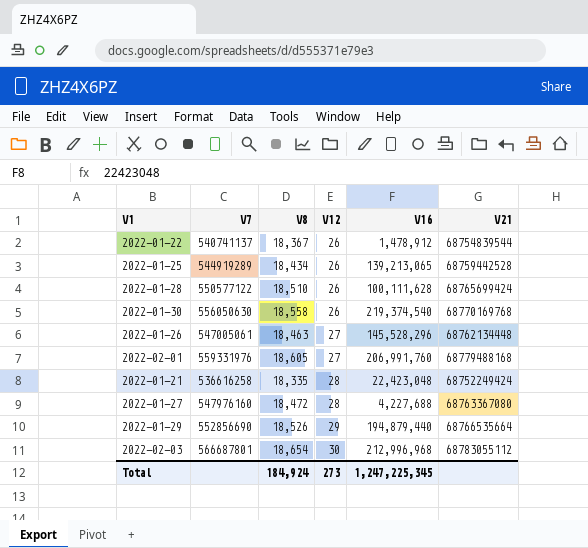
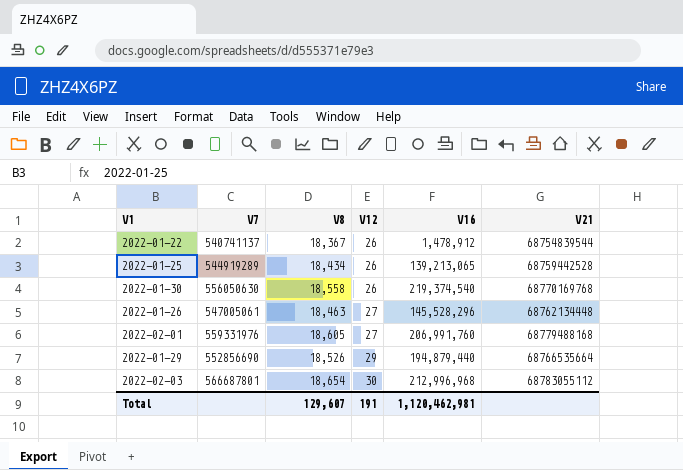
row 2022-01-28: 550577122 | 18,510 | 26 | 100,111,628 | 68765699424 -> none
row 2022-01-21: 536616258 | 18,335 | 28 | 22,423,048 | 68752249424 -> none
row 2022-01-27: 547976160 | 18,472 | 28 | 4,227,688 | 68763367080 -> none
Total | V8: 184,924 -> 129,607
Total | V12: 273 -> 191
Total | V16: 1,247,225,345 -> 1,120,462,981

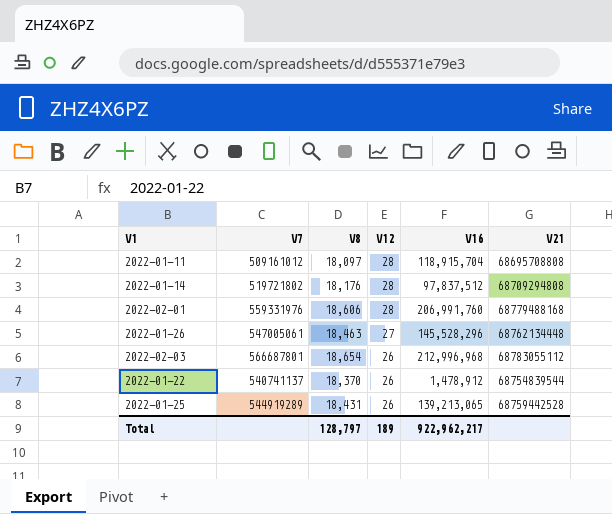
row order: V12 ascending -> V12 descending
row 2022-01-30: 556050630 | 18,558 | 26 | 219,374,540 | 68770169768 -> none
row 2022-01-29: 552856690 | 18,526 | 29 | 194,879,440 | 68766535664 -> none
row 2022-01-11: none -> 509161012 | 18,097 | 28 | 118,915,704 | 68695708808
row 2022-01-14: none -> 519721802 | 18,176 | 28 | 97,837,512 | 68709294808
2022-02-01 | V8: 18,605 -> 18,606
2022-02-01 | V12: 27 -> 28
2022-02-03 | V12: 30 -> 26
2022-01-22 | V8: 18,367 -> 18,370
2022-01-25 | V8: 18,434 -> 18,431
Total | V8: 129,607 -> 128,797
Total | V12: 191 -> 189
Total | V16: 1,120,462,981 -> 922,962,217

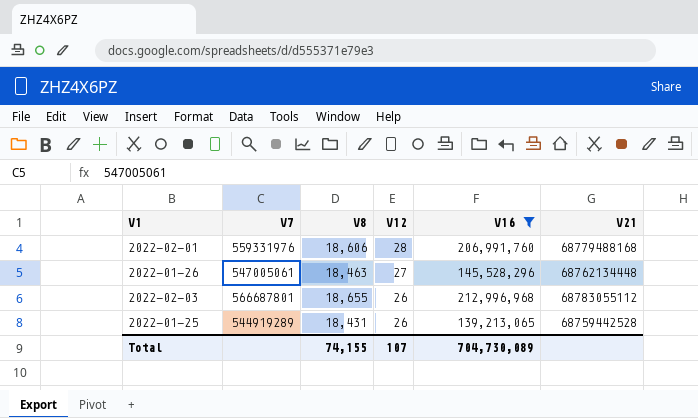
filter: none -> V16 >= 139,213,065
2022-02-03 | V8: 18,654 -> 18,655
Total | V8: 128,797 -> 74,155
Total | V12: 189 -> 107
Total | V16: 922,962,217 -> 704,730,089

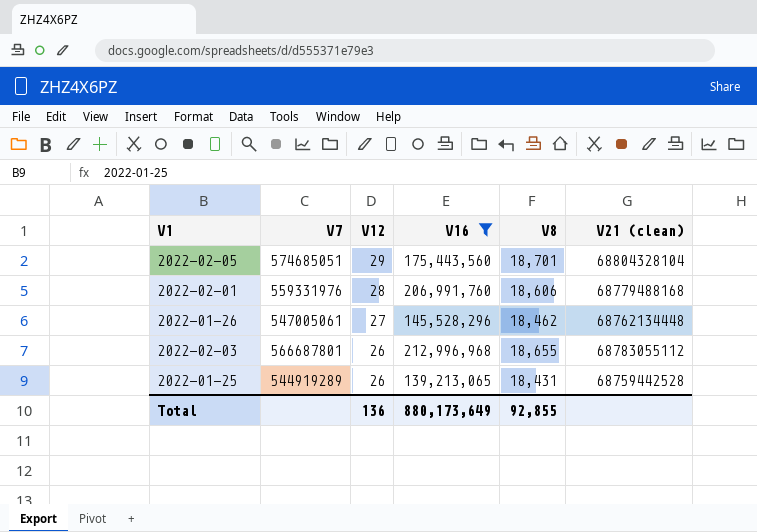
column V8 | position: 3 -> 5
column name: V21 -> V21 (clean)
row 2022-02-05: none -> 574685051 | 29 | 175,443,560 | 18,701 | 68804328104
2022-01-26 | V8: 18,463 -> 18,462
Total | V12: 107 -> 136
Total | V16: 704,730,089 -> 880,173,649
Total | V8: 74,155 -> 92,855

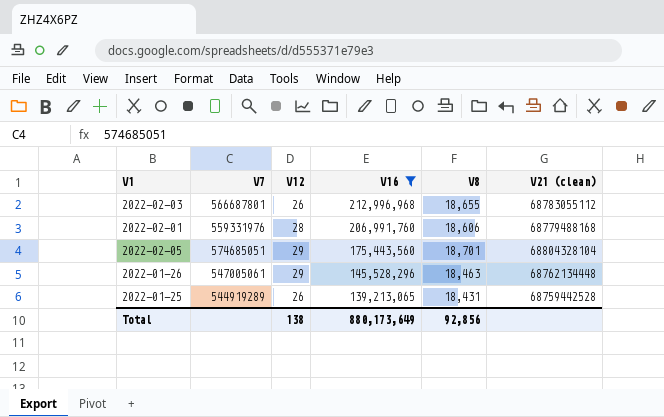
row order: V12 descending -> V16 descending
2022-01-26 | V12: 27 -> 29
2022-01-26 | V8: 18,462 -> 18,463
Total | V12: 136 -> 138
Total | V8: 92,855 -> 92,856

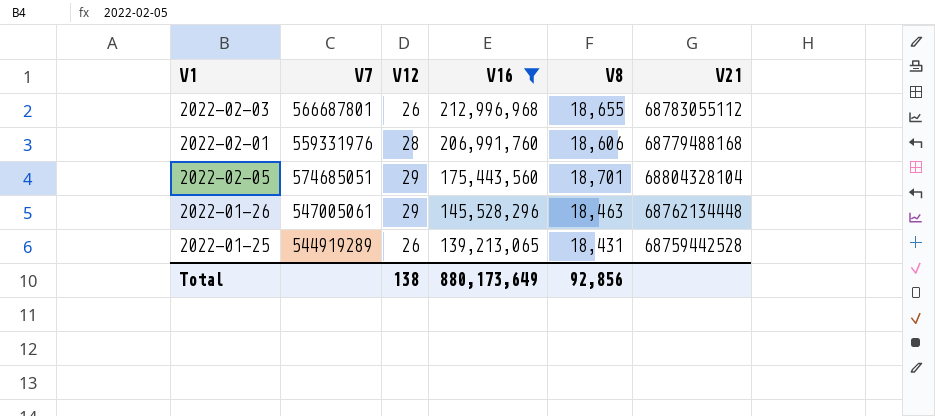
column name: V21 (clean) -> V21

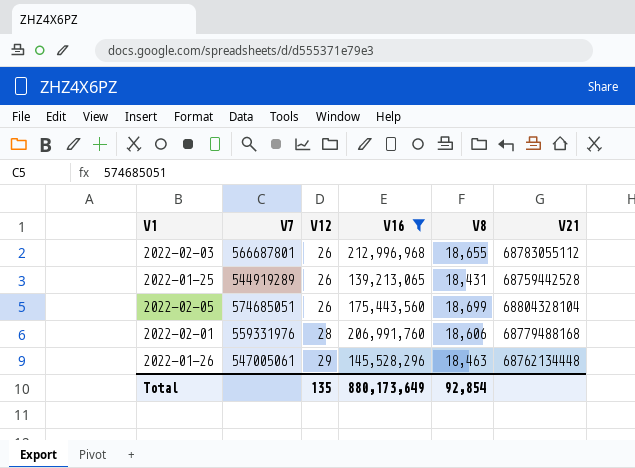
row order: V16 descending -> V12 ascending
2022-02-05 | V12: 29 -> 26
2022-02-05 | V8: 18,701 -> 18,699
Total | V12: 138 -> 135
Total | V8: 92,856 -> 92,854

